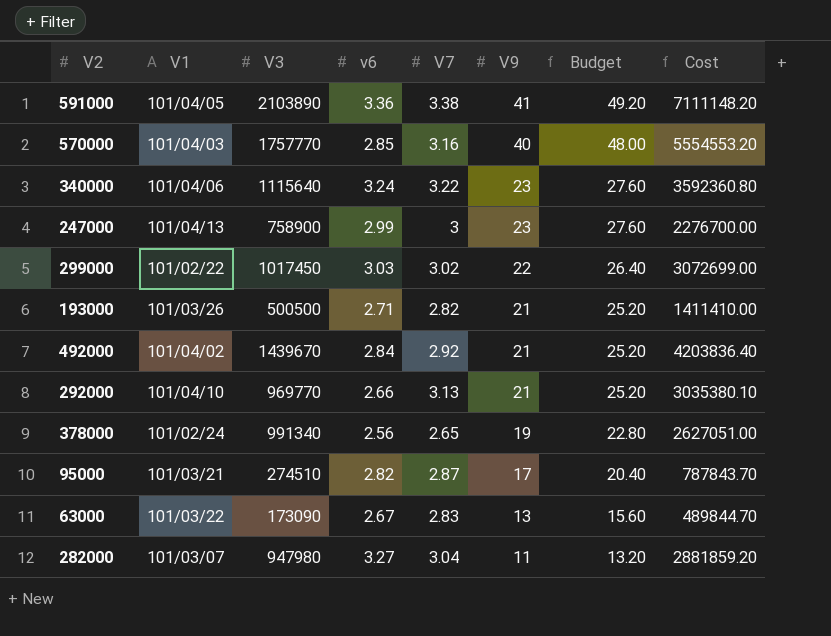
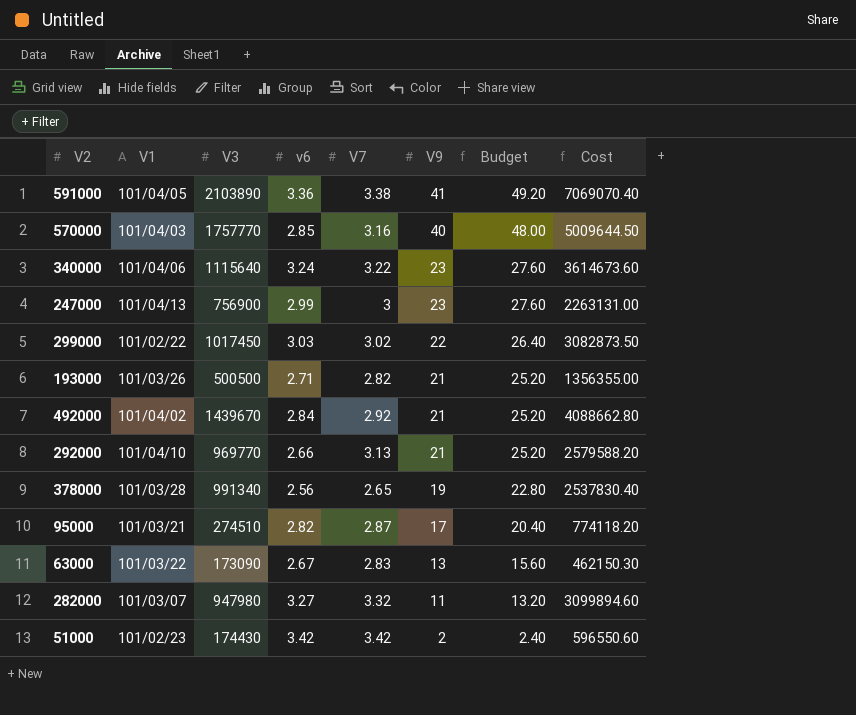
column Cost | formula: [V3] * [V7] -> [V3] * [v6]
247000 | V3: 758900 -> 756900
378000 | V1: 101/02/24 -> 101/03/28
282000 | V7: 3.04 -> 3.32
row 51000: none -> 101/02/23 | 174430 | 3.42 | 3.42 | 2 | 2.40 | 596550.60

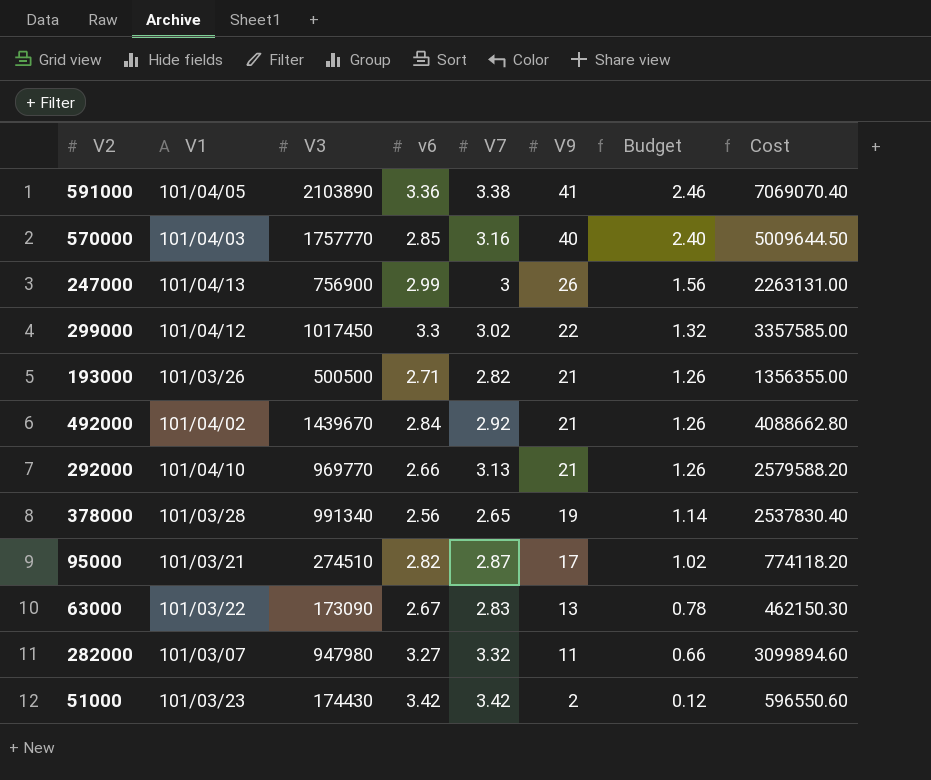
column Budget | formula: [V9] * 1.2 -> [V9] * 0.06
row 340000: 101/04/06 | 1115640 | 3.24 | 3.22 | 23 | 27.60 | 3614673.60 -> none
247000 | V9: 23 -> 26
299000 | V1: 101/02/22 -> 101/04/12
299000 | v6: 3.03 -> 3.3
299000 | Cost: 3082873.50 -> 3357585.00
51000 | V1: 101/02/23 -> 101/03/23

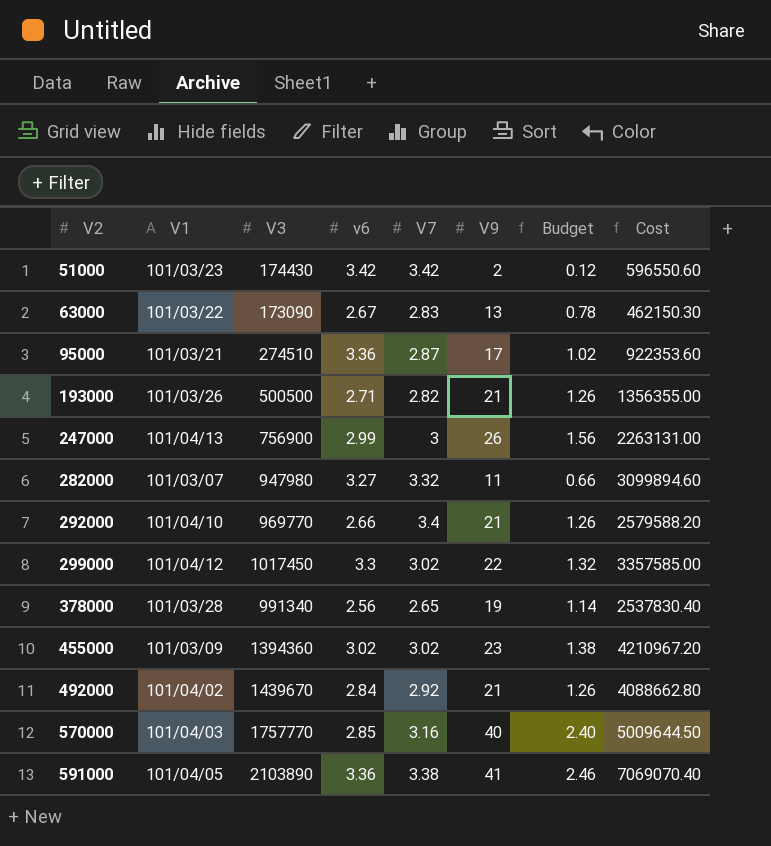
row order: V9 descending -> V2 ascending
95000 | v6: 2.82 -> 3.36
95000 | Cost: 774118.20 -> 922353.60
292000 | V7: 3.13 -> 3.4
row 455000: none -> 101/03/09 | 1394360 | 3.02 | 3.02 | 23 | 1.38 | 4210967.20

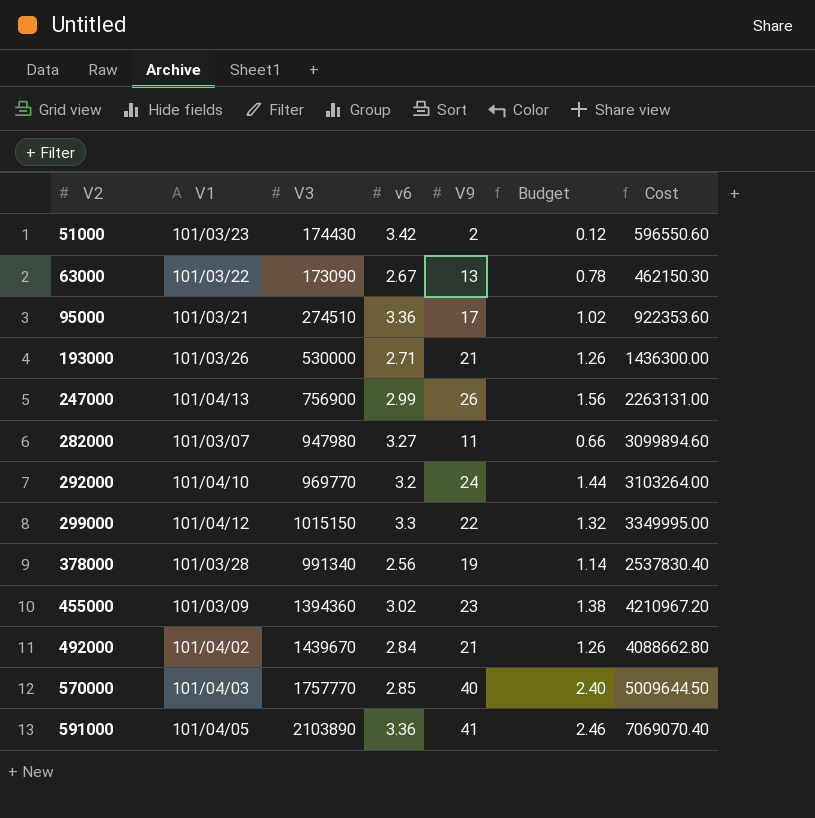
column V7 | position: 5 -> none
193000 | V3: 500500 -> 530000
193000 | Cost: 1356355.00 -> 1436300.00
292000 | v6: 2.66 -> 3.2
292000 | V9: 21 -> 24
292000 | Budget: 1.26 -> 1.44
292000 | Cost: 2579588.20 -> 3103264.00
299000 | V3: 1017450 -> 1015150
299000 | Cost: 3357585.00 -> 3349995.00

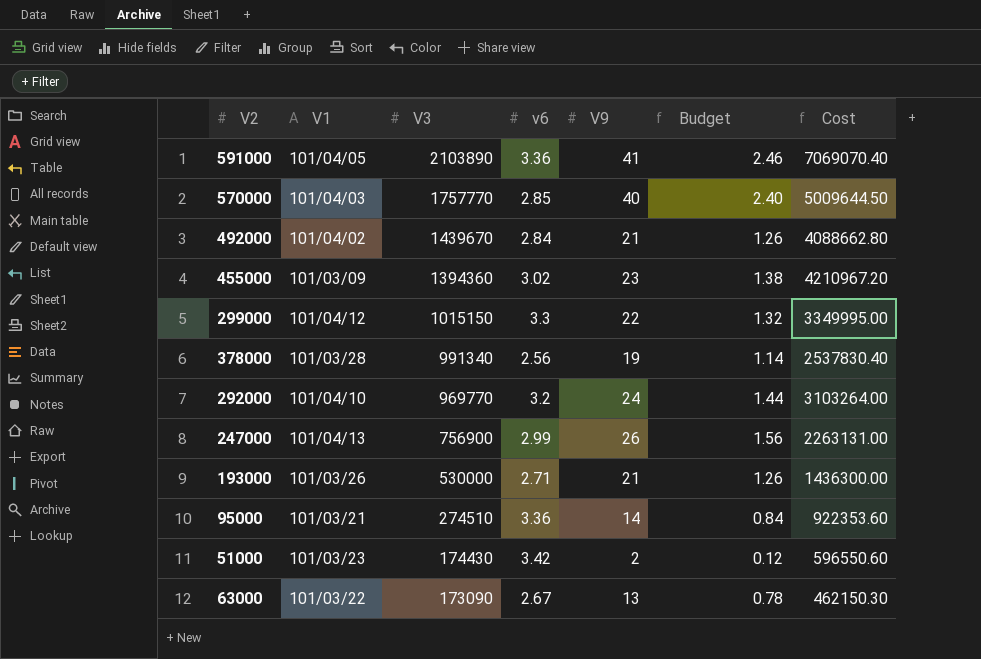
row order: V2 ascending -> V3 descending
row 282000: 101/03/07 | 947980 | 3.27 | 11 | 0.66 | 3099894.60 -> none
95000 | V9: 17 -> 14
95000 | Budget: 1.02 -> 0.84

